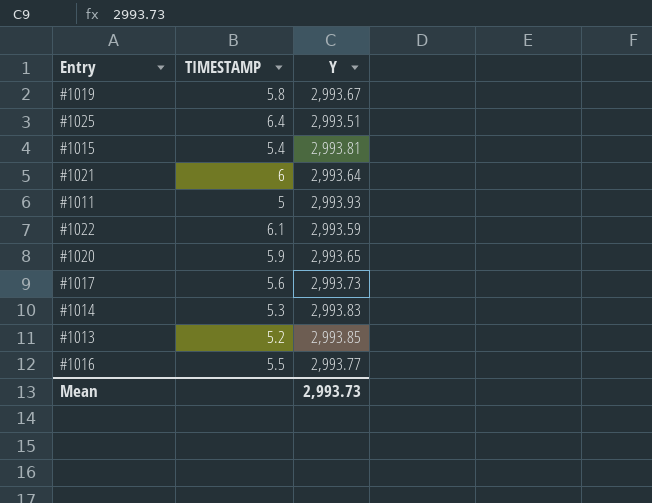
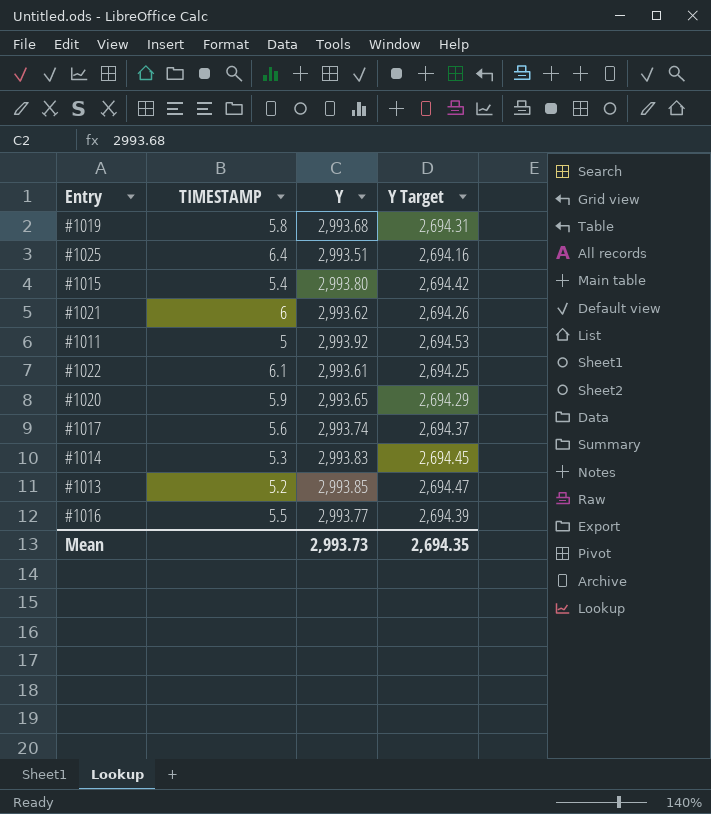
column Y Target | formula: none -> [Y] * 0.9
#1019 | Y: 2,993.67 -> 2,993.68
#1015 | Y: 2,993.81 -> 2,993.80
#1021 | Y: 2,993.64 -> 2,993.62
#1011 | Y: 2,993.93 -> 2,993.92
#1022 | Y: 2,993.59 -> 2,993.61
#1017 | Y: 2,993.73 -> 2,993.74

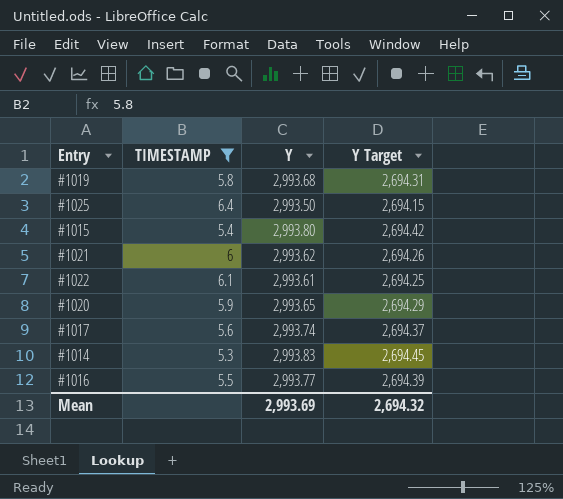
filter: none -> TIMESTAMP >= 5.3
#1025 | Y: 2,993.51 -> 2,993.50
#1025 | Y Target: 2,694.16 -> 2,694.15
Mean | Y: 2,993.73 -> 2,993.69
Mean | Y Target: 2,694.35 -> 2,694.32

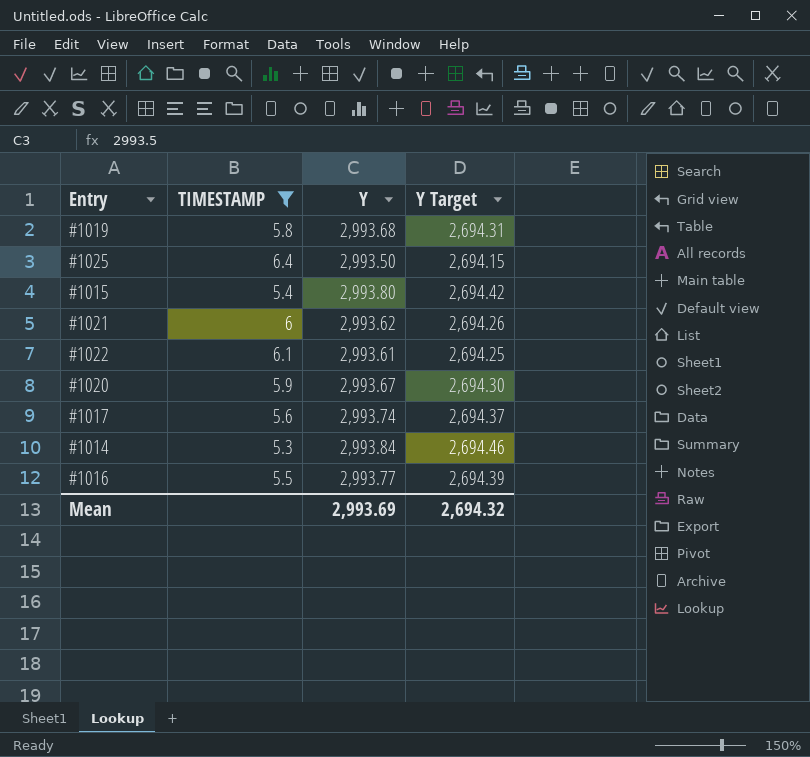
#1020 | Y: 2,993.65 -> 2,993.67
#1020 | Y Target: 2,694.29 -> 2,694.30
#1014 | Y: 2,993.83 -> 2,993.84
#1014 | Y Target: 2,694.45 -> 2,694.46

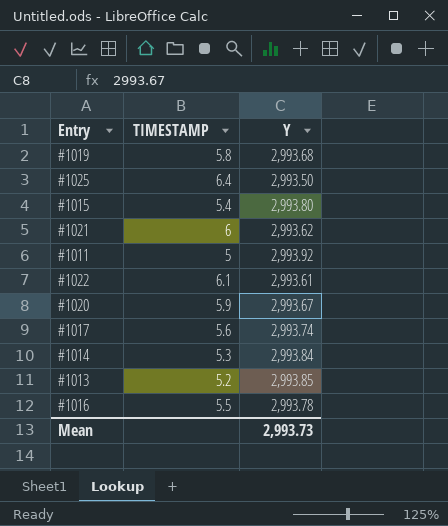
filter: TIMESTAMP >= 5.3 -> none
column Y Target | formula: [Y] * 0.9 -> none
#1016 | Y: 2,993.77 -> 2,993.78
Mean | Y: 2,993.69 -> 2,993.73

